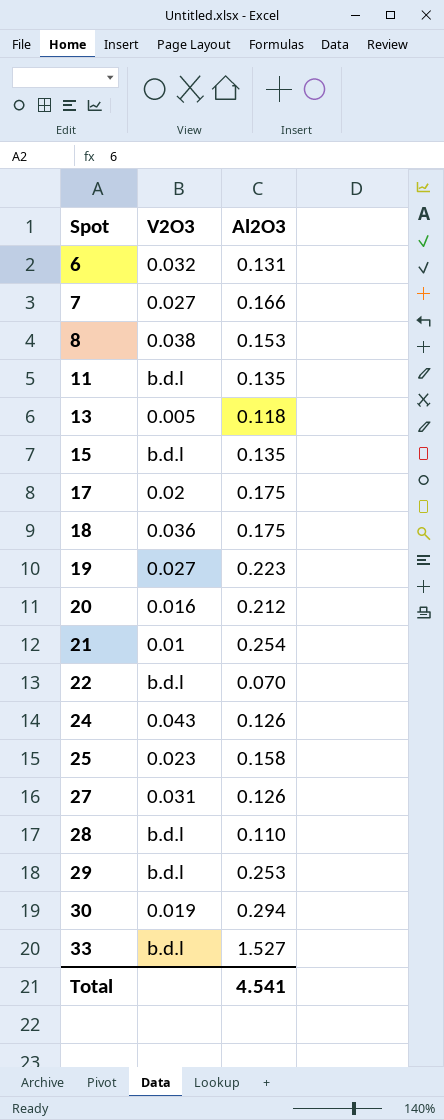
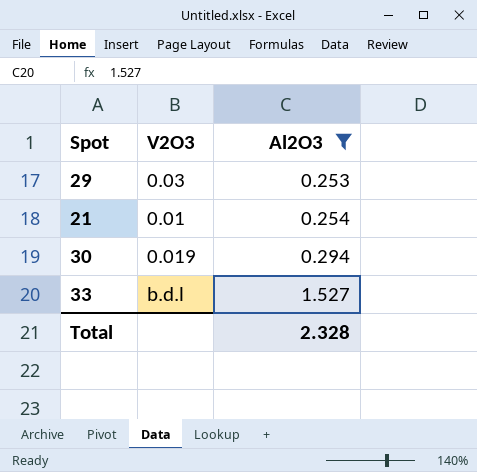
filter: none -> Al2O3 >= 0.253
row order: Spot ascending -> Al2O3 ascending
29 | V2O3: b.d.l -> 0.03
Total | Al2O3: 4.541 -> 2.328

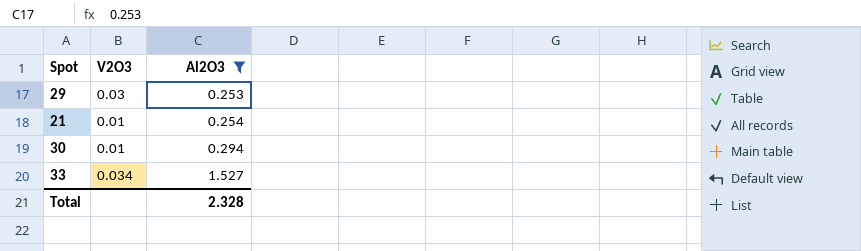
30 | V2O3: 0.019 -> 0.01
33 | V2O3: b.d.l -> 0.034

